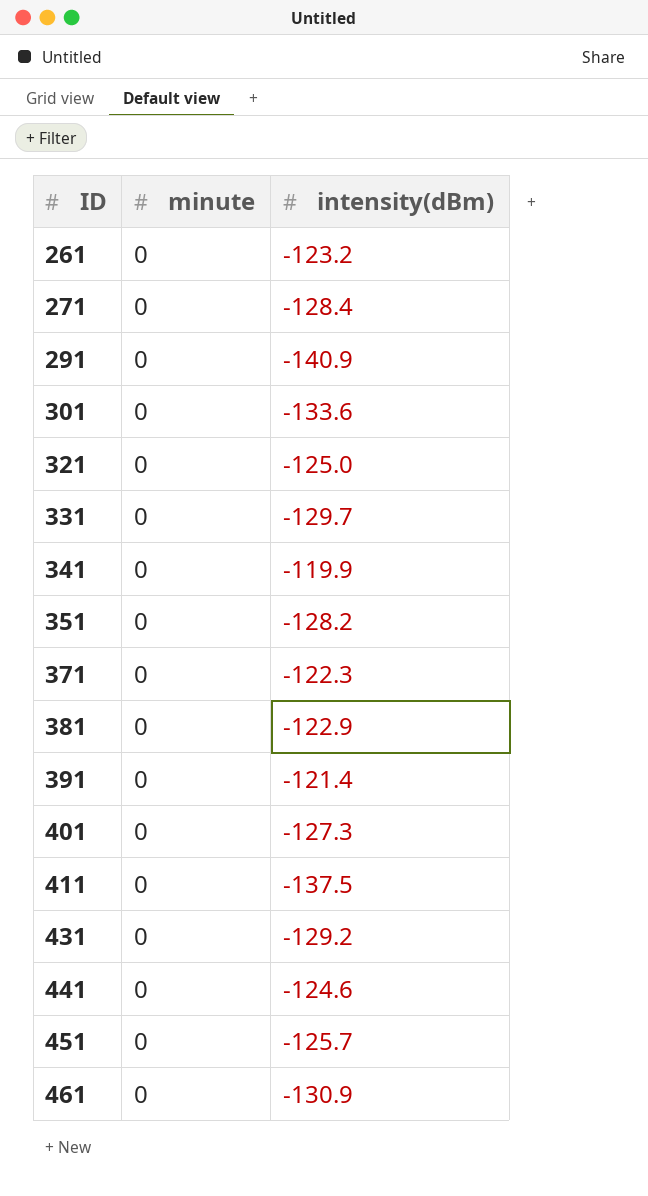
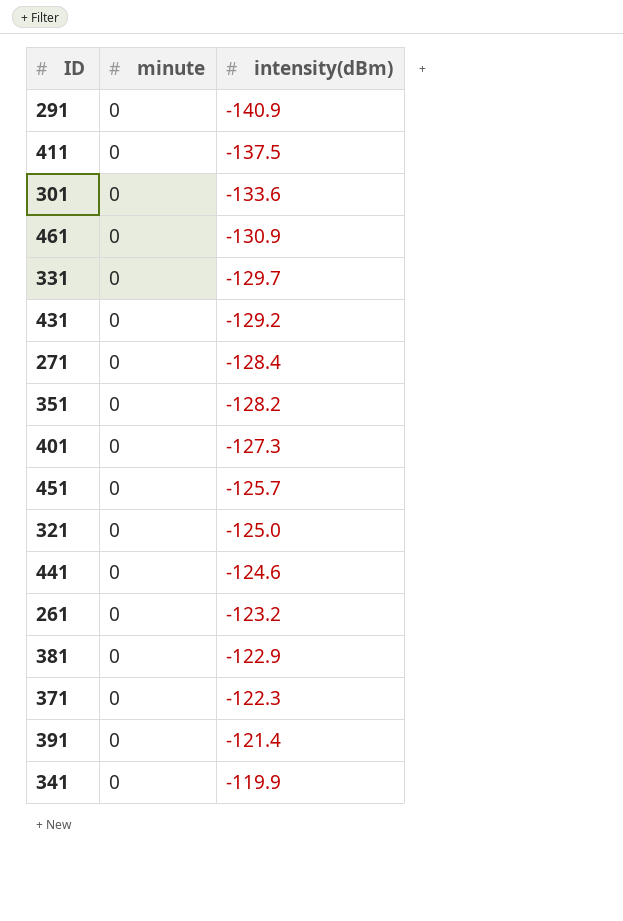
row order: ID ascending -> intensity(dBm) ascending

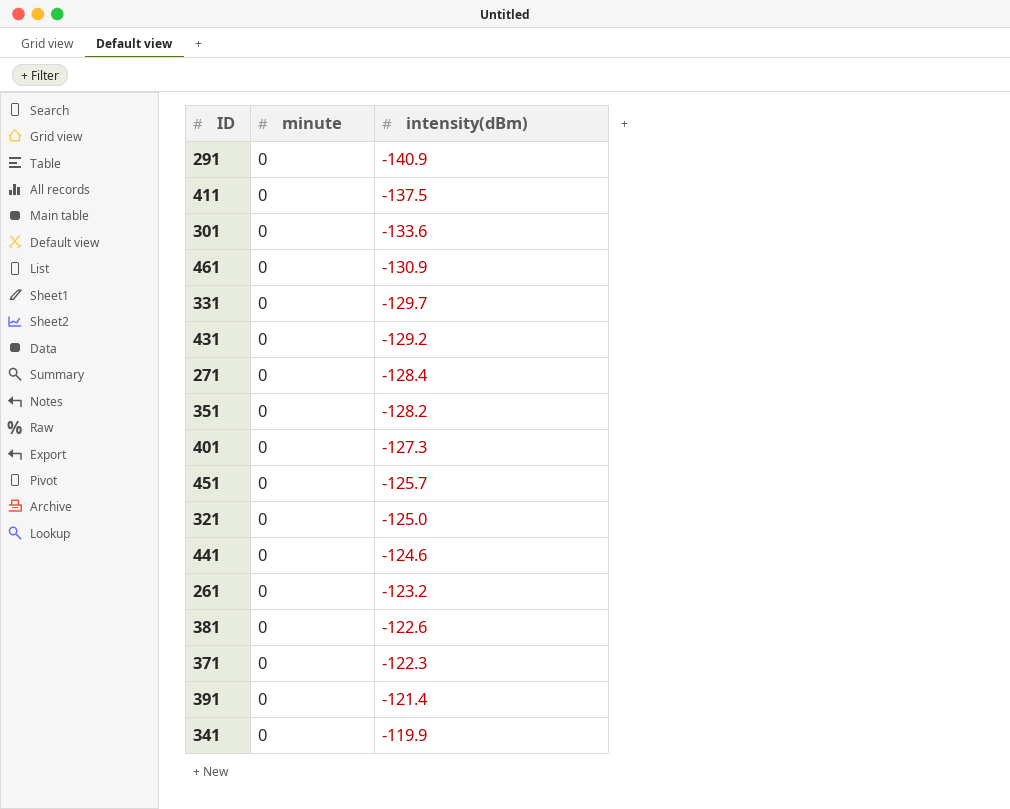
381 | intensity(dBm): -122.9 -> -122.6

